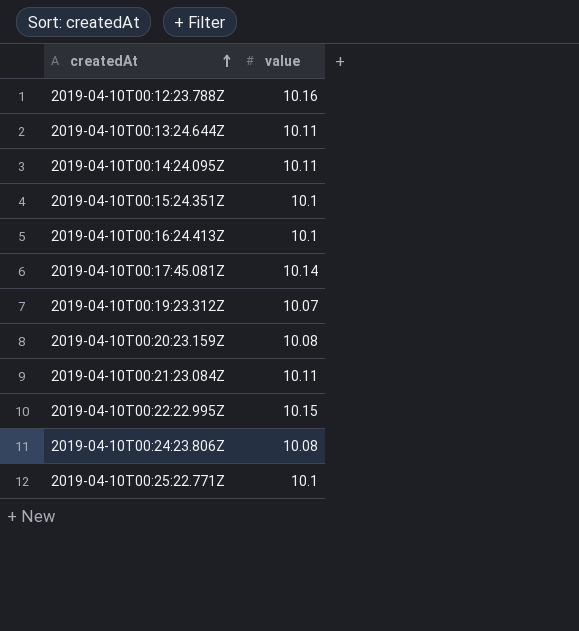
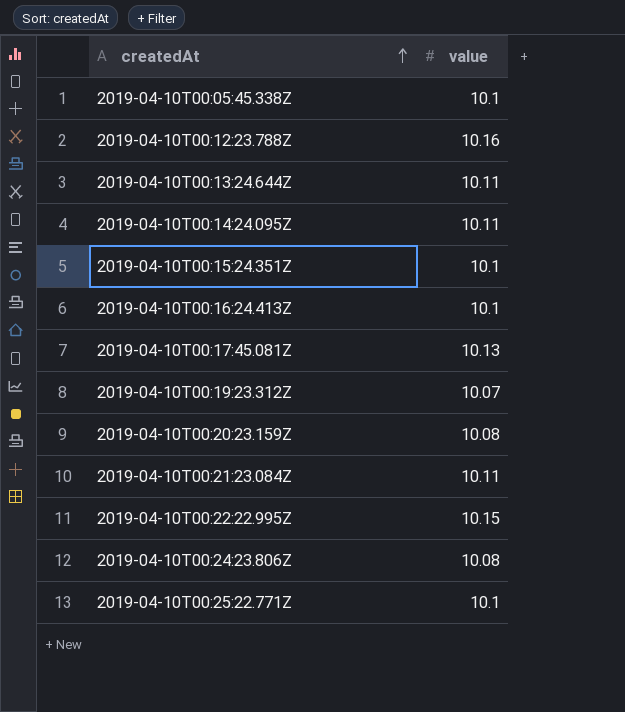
row 2019-04-10T00:05:45.338Z: none -> 10.1
2019-04-10T00:17:45.081Z | value: 10.14 -> 10.13

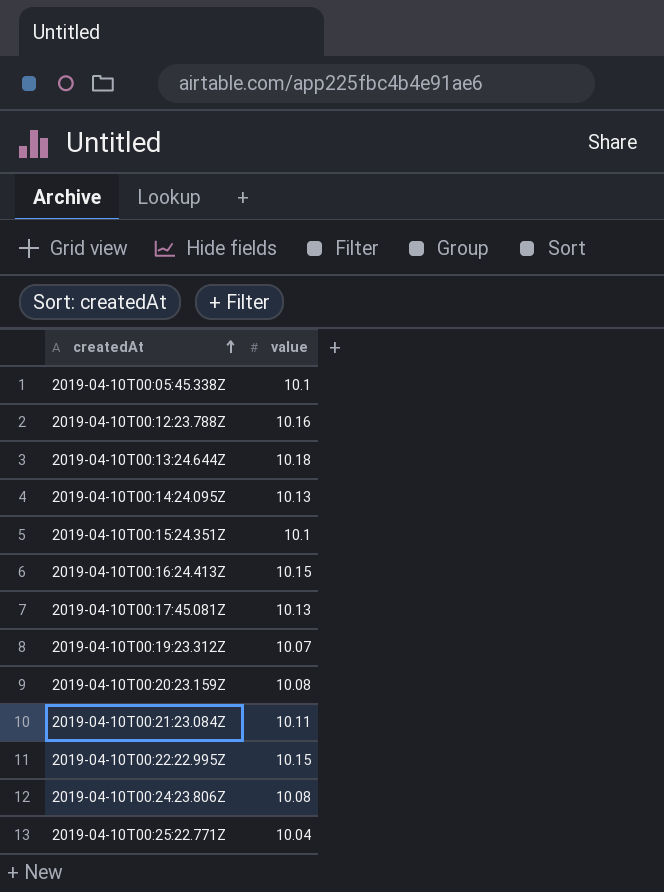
2019-04-10T00:13:24.644Z | value: 10.11 -> 10.18
2019-04-10T00:14:24.095Z | value: 10.11 -> 10.13
2019-04-10T00:16:24.413Z | value: 10.1 -> 10.15
2019-04-10T00:25:22.771Z | value: 10.1 -> 10.04

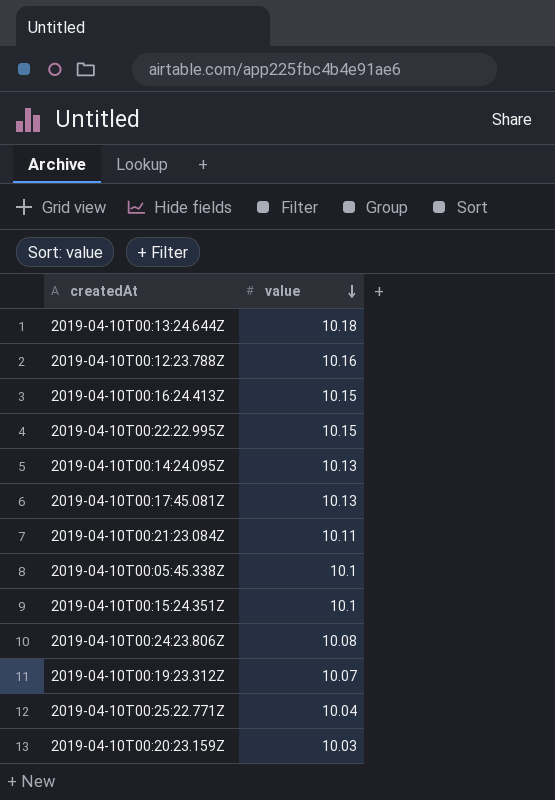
row order: createdAt ascending -> value descending
2019-04-10T00:20:23.159Z | value: 10.08 -> 10.03

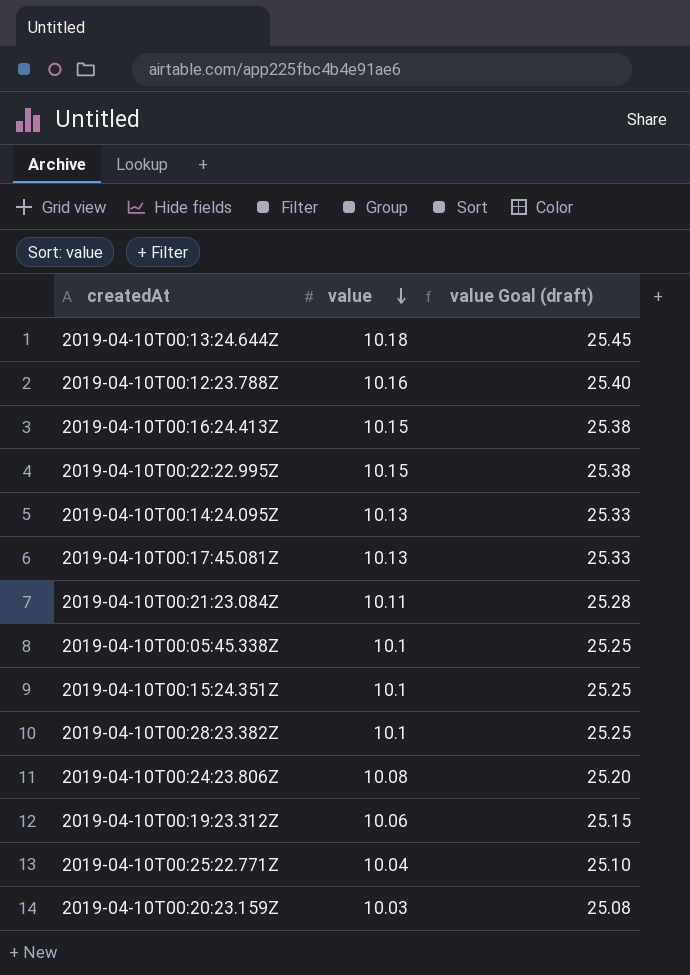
column value Goal (draft) | formula: none -> [value] * 2.5
row 2019-04-10T00:28:23.382Z: none -> 10.1 | 25.25
2019-04-10T00:19:23.312Z | value: 10.07 -> 10.06

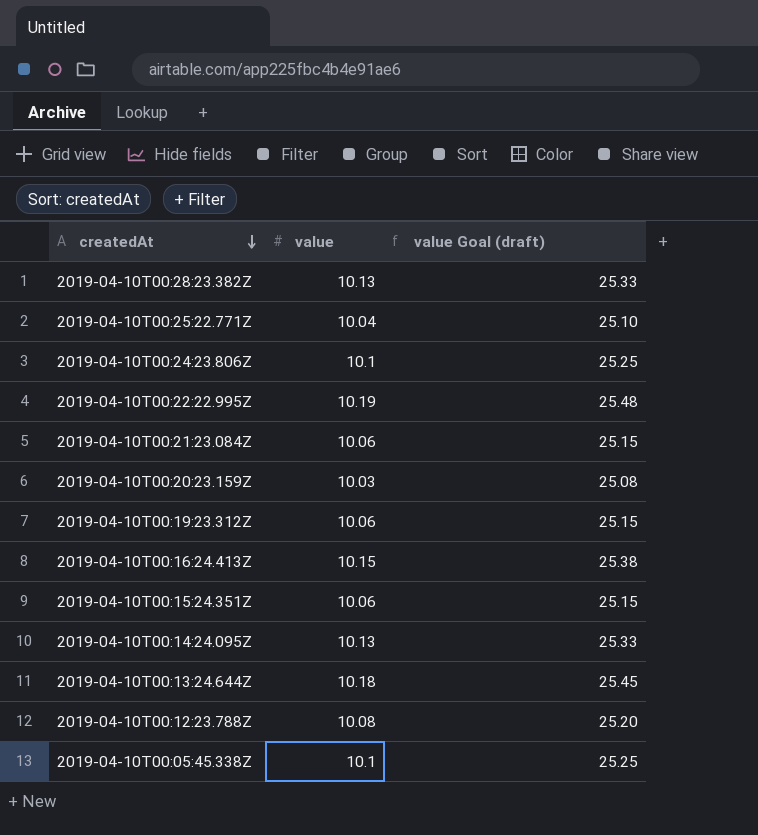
row order: value descending -> createdAt descending
row 2019-04-10T00:17:45.081Z: 10.13 | 25.33 -> none
2019-04-10T00:28:23.382Z | value: 10.1 -> 10.13
2019-04-10T00:28:23.382Z | value Goal (draft): 25.25 -> 25.33
2019-04-10T00:24:23.806Z | value: 10.08 -> 10.1
2019-04-10T00:24:23.806Z | value Goal (draft): 25.20 -> 25.25
2019-04-10T00:22:22.995Z | value: 10.15 -> 10.19
2019-04-10T00:22:22.995Z | value Goal (draft): 25.38 -> 25.48
2019-04-10T00:21:23.084Z | value: 10.11 -> 10.06
2019-04-10T00:21:23.084Z | value Goal (draft): 25.28 -> 25.15
2019-04-10T00:15:24.351Z | value: 10.1 -> 10.06
2019-04-10T00:15:24.351Z | value Goal (draft): 25.25 -> 25.15
2019-04-10T00:12:23.788Z | value: 10.16 -> 10.08
2019-04-10T00:12:23.788Z | value Goal (draft): 25.40 -> 25.20

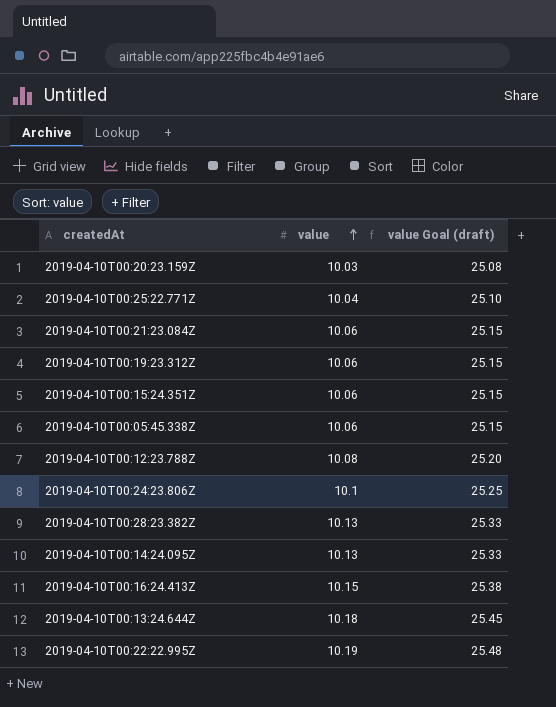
row order: createdAt descending -> value ascending
2019-04-10T00:05:45.338Z | value: 10.1 -> 10.06
2019-04-10T00:05:45.338Z | value Goal (draft): 25.25 -> 25.15

